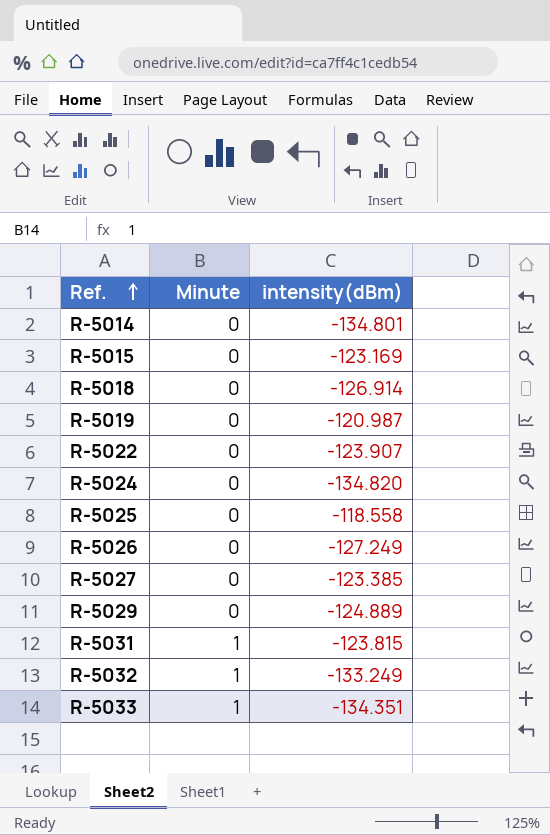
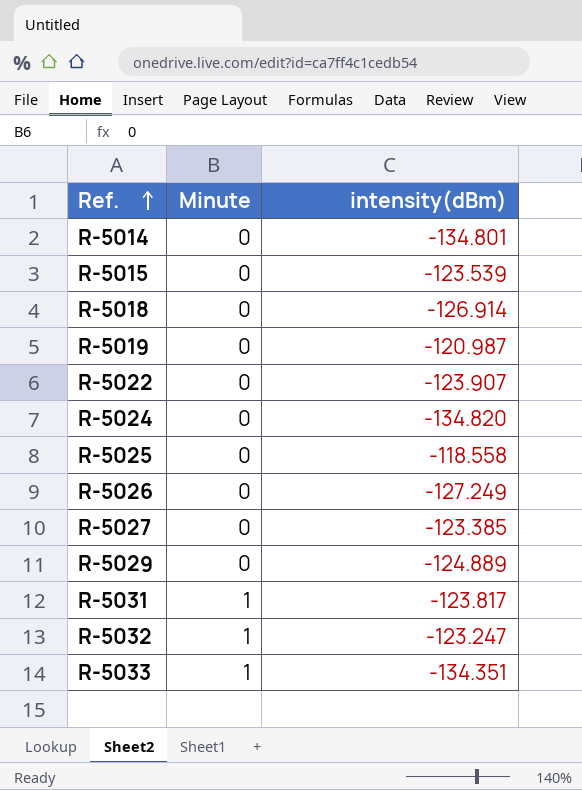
R-5015 | intensity(dBm): -123.169 -> -123.539
R-5031 | intensity(dBm): -123.815 -> -123.817
R-5032 | intensity(dBm): -133.249 -> -123.247

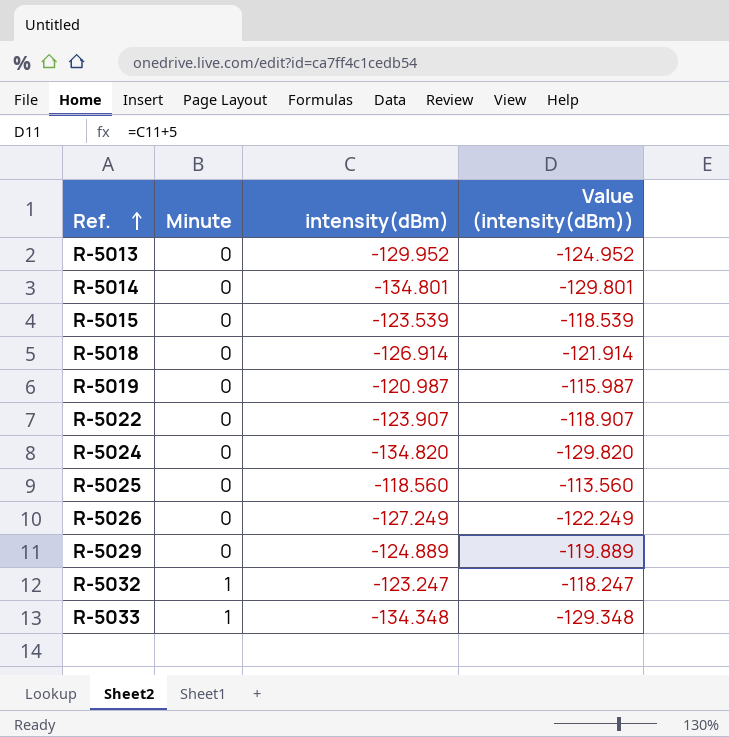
column Value (intensity(dBm)) | formula: none -> [intensity(dBm)] + 5
row R-5027: 0 | -123.385 -> none
row R-5031: 1 | -123.817 -> none
row R-5013: none -> 0 | -129.952 | -124.952
R-5025 | intensity(dBm): -118.558 -> -118.560
R-5033 | intensity(dBm): -134.351 -> -134.348

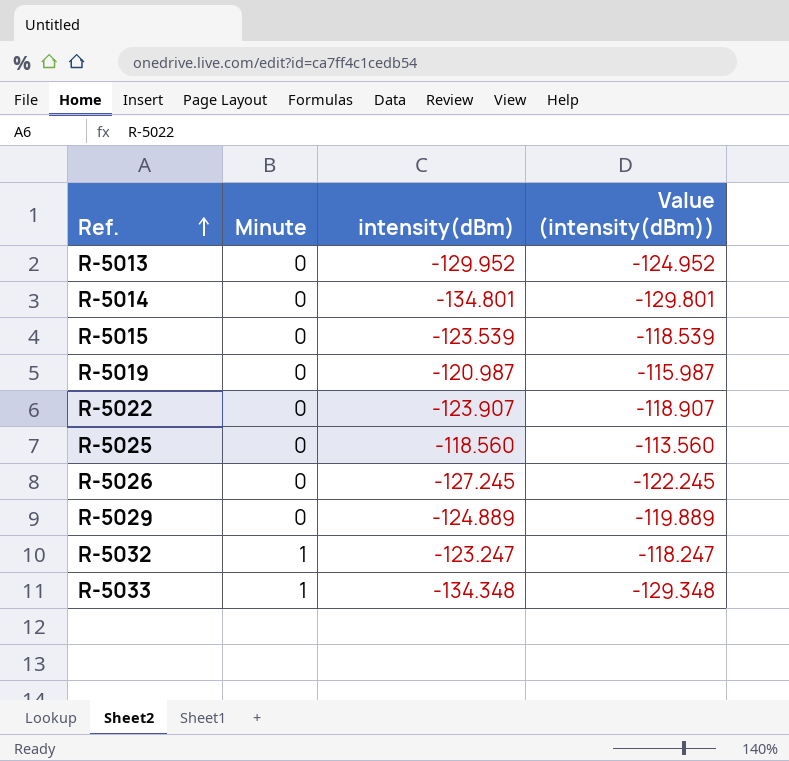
row R-5018: 0 | -126.914 | -121.914 -> none
row R-5024: 0 | -134.820 | -129.820 -> none
R-5026 | intensity(dBm): -127.249 -> -127.245
R-5026 | Value (intensity(dBm)): -122.249 -> -122.245

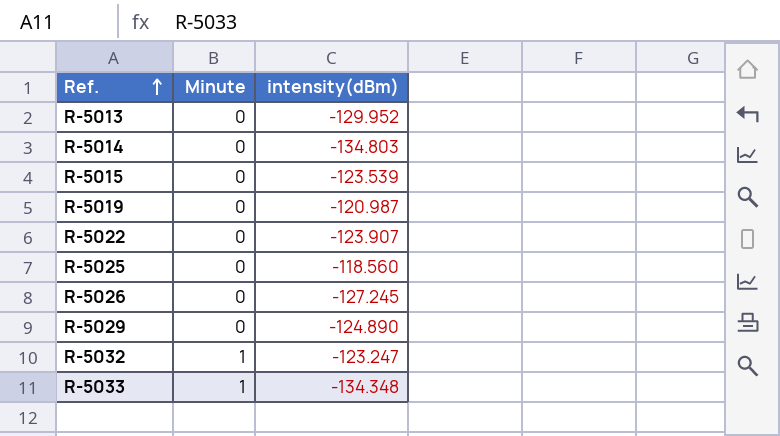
column Value (intensity(dBm)) | formula: [intensity(dBm)] + 5 -> none
R-5014 | intensity(dBm): -134.801 -> -134.803
R-5029 | intensity(dBm): -124.889 -> -124.890

